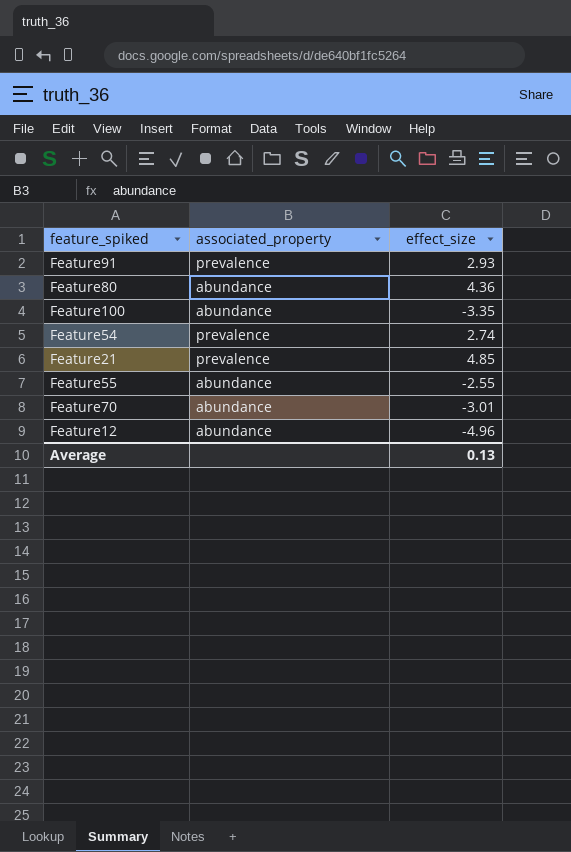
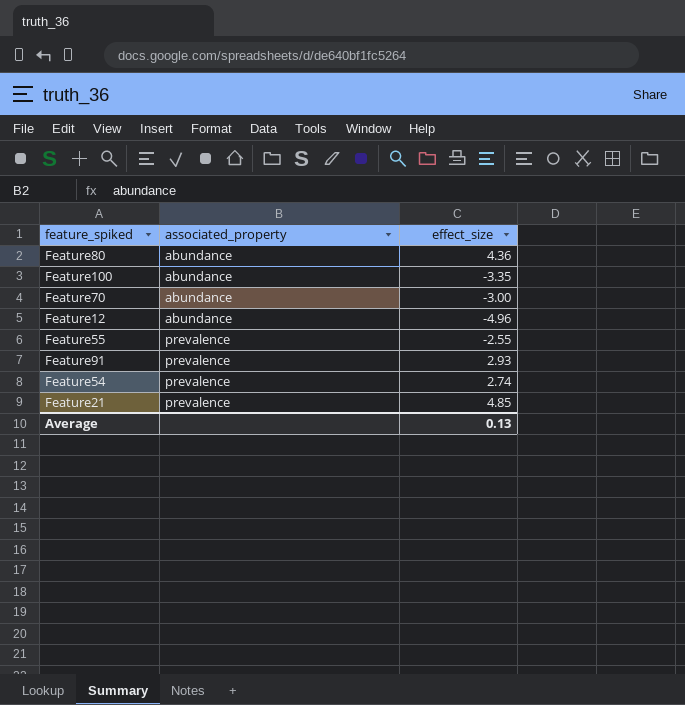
row order: none -> associated_property ascending
Feature70 | effect_size: -3.01 -> -3.00
Feature55 | associated_property: abundance -> prevalence

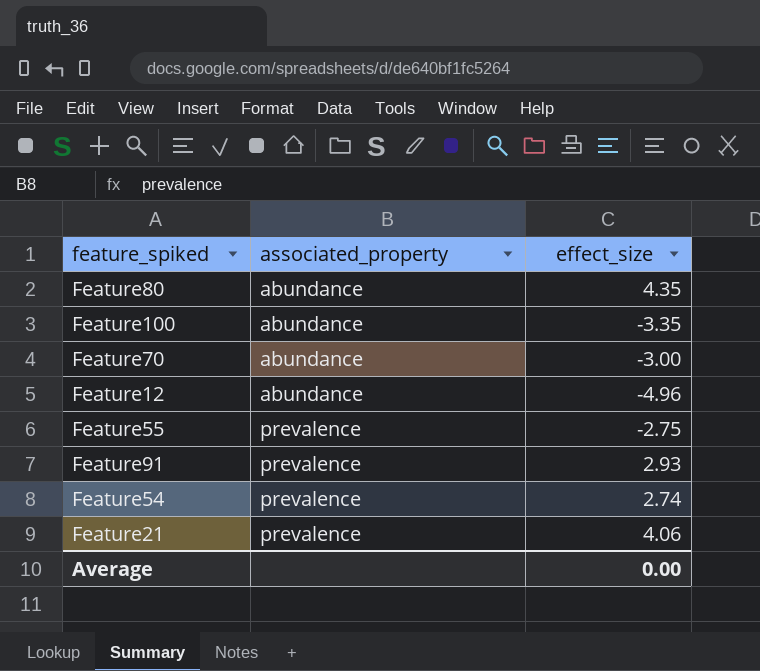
Feature80 | effect_size: 4.36 -> 4.35
Feature55 | effect_size: -2.55 -> -2.75
Feature21 | effect_size: 4.85 -> 4.06
Average | effect_size: 0.13 -> 0.00

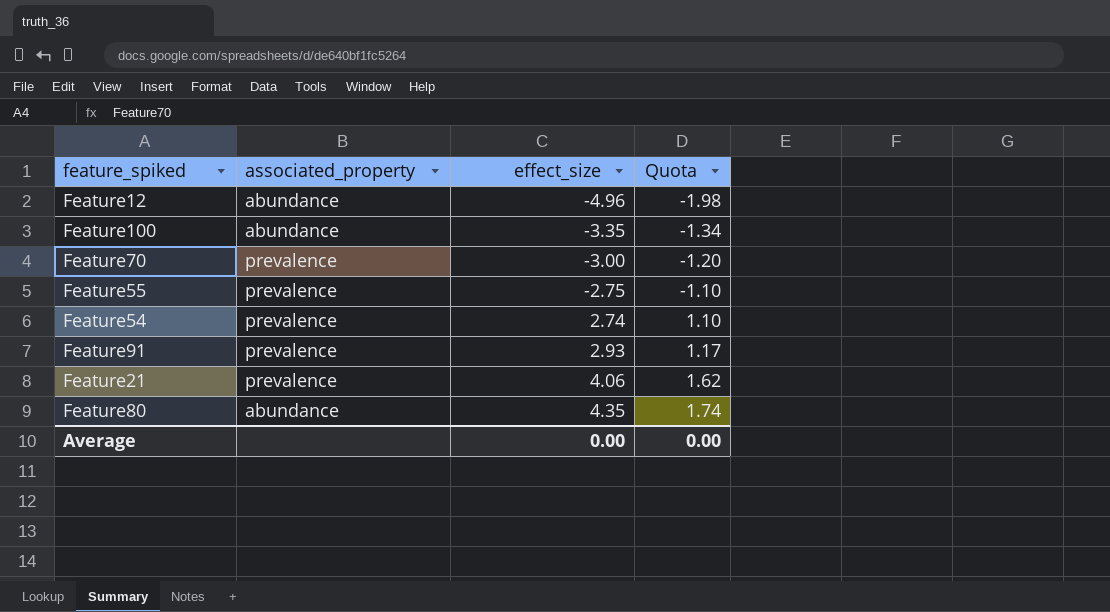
row order: associated_property ascending -> effect_size ascending
column Quota | formula: none -> [effect_size] * 0.4
Feature70 | associated_property: abundance -> prevalence

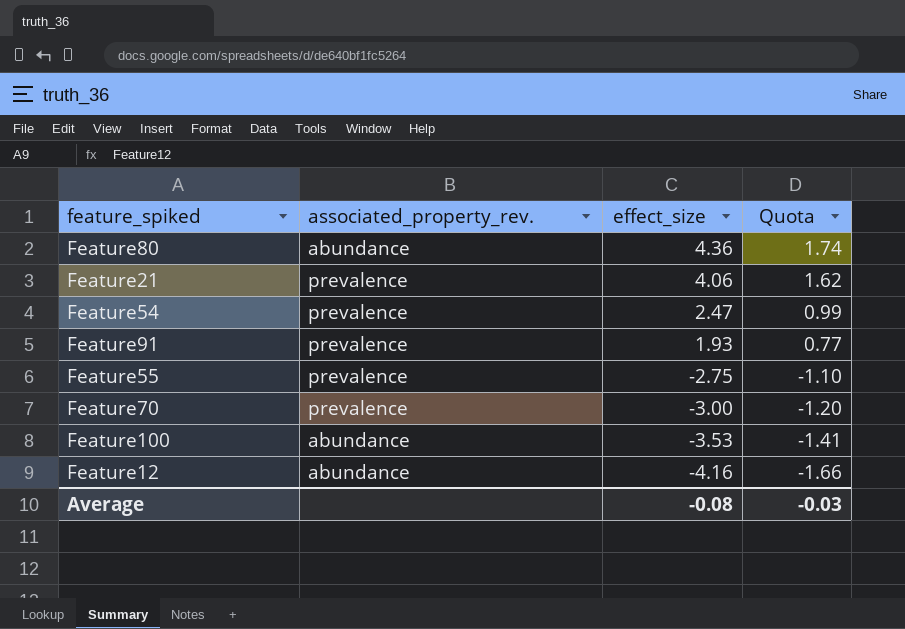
row order: effect_size ascending -> effect_size descending
column name: associated_property -> associated_property_rev.
Feature80 | effect_size: 4.35 -> 4.36
Feature54 | effect_size: 2.74 -> 2.47
Feature54 | Quota: 1.10 -> 0.99
Feature91 | effect_size: 2.93 -> 1.93
Feature91 | Quota: 1.17 -> 0.77
Feature100 | effect_size: -3.35 -> -3.53
Feature100 | Quota: -1.34 -> -1.41
Feature12 | effect_size: -4.96 -> -4.16
Feature12 | Quota: -1.98 -> -1.66
Average | effect_size: 0.00 -> -0.08
Average | Quota: 0.00 -> -0.03

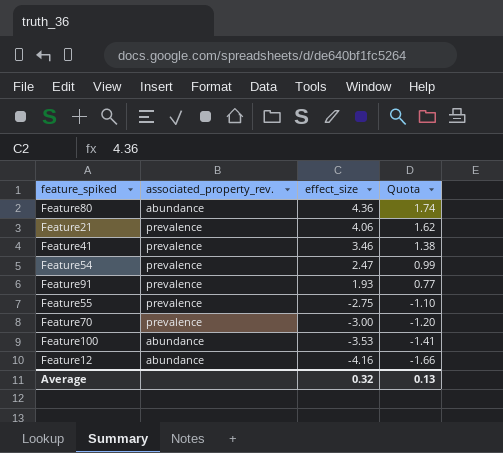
row Feature41: none -> prevalence | 3.46 | 1.38
Average | effect_size: -0.08 -> 0.32
Average | Quota: -0.03 -> 0.13

